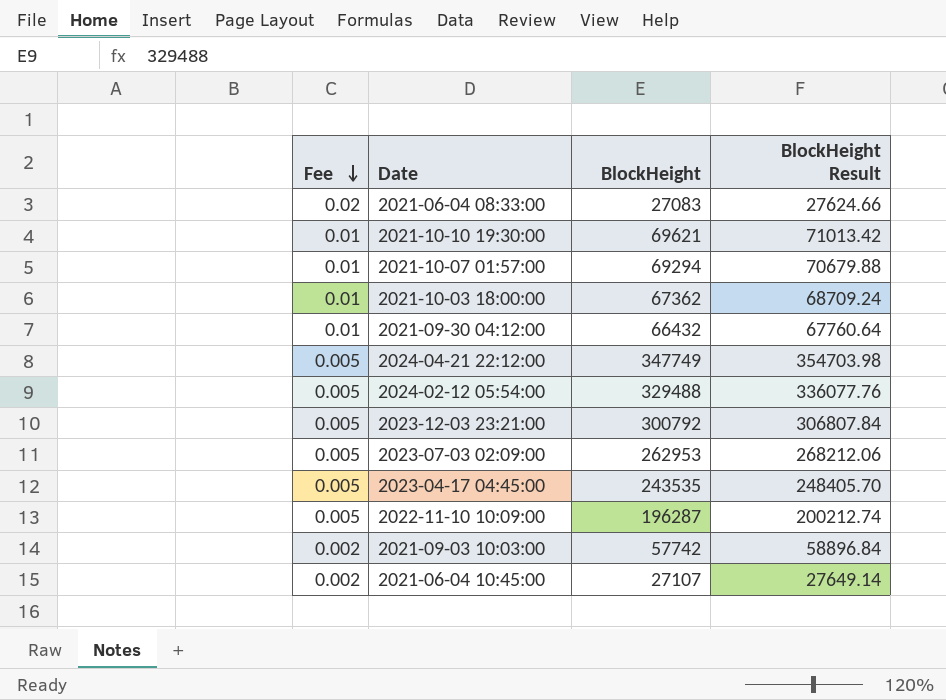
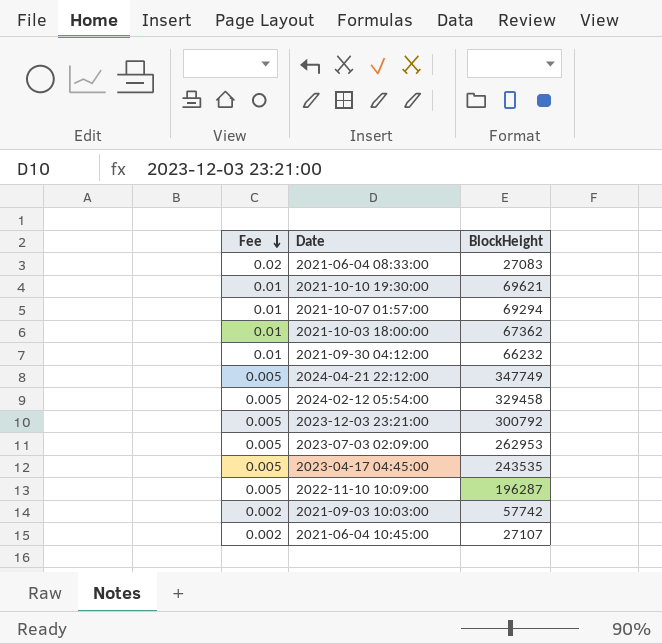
column BlockHeight Result | formula: [BlockHeight] * 1.02 -> none
2021-09-30 04:12:00 | BlockHeight: 66432 -> 66232
2024-02-12 05:54:00 | BlockHeight: 329488 -> 329458

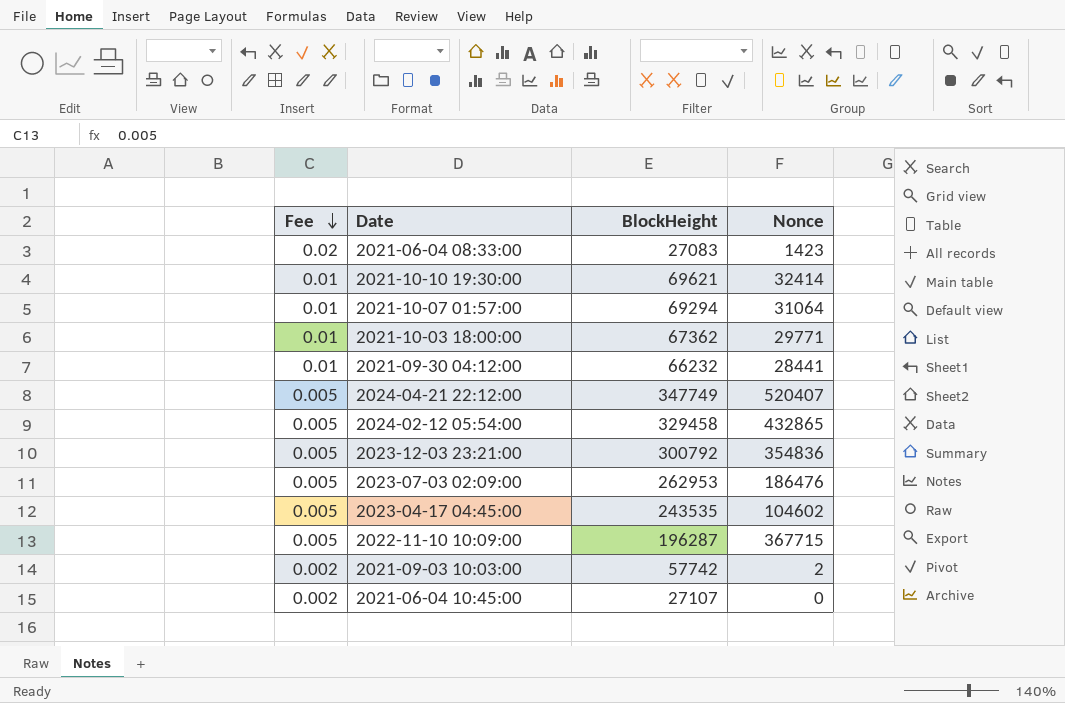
column Nonce | position: none -> 4

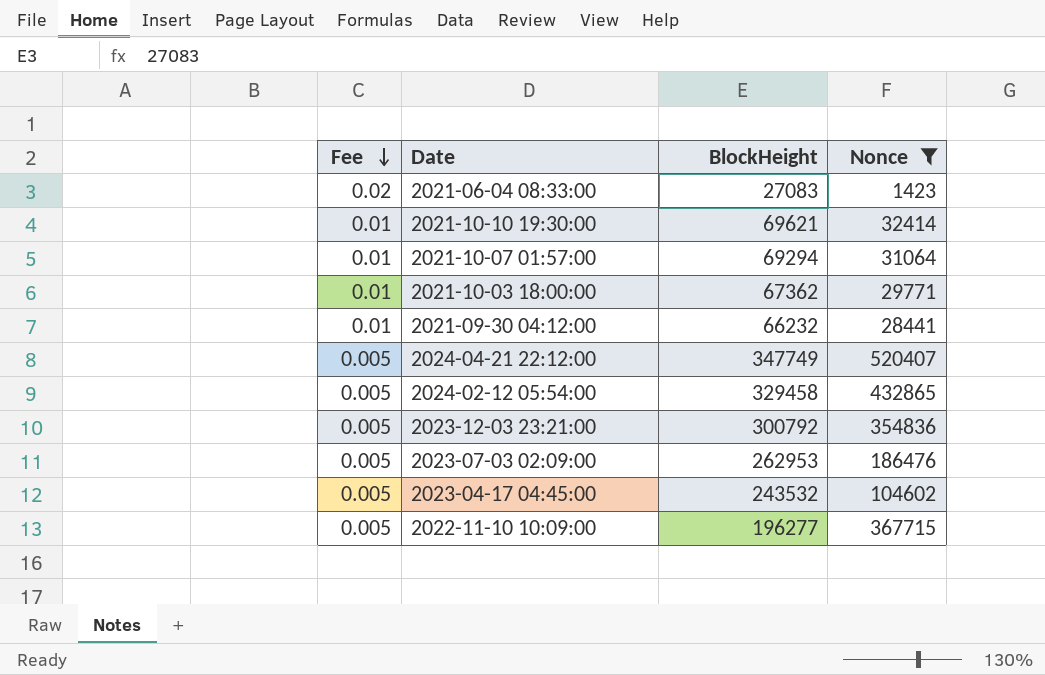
filter: none -> Nonce >= 1423
2023-04-17 04:45:00 | BlockHeight: 243535 -> 243532
2022-11-10 10:09:00 | BlockHeight: 196287 -> 196277

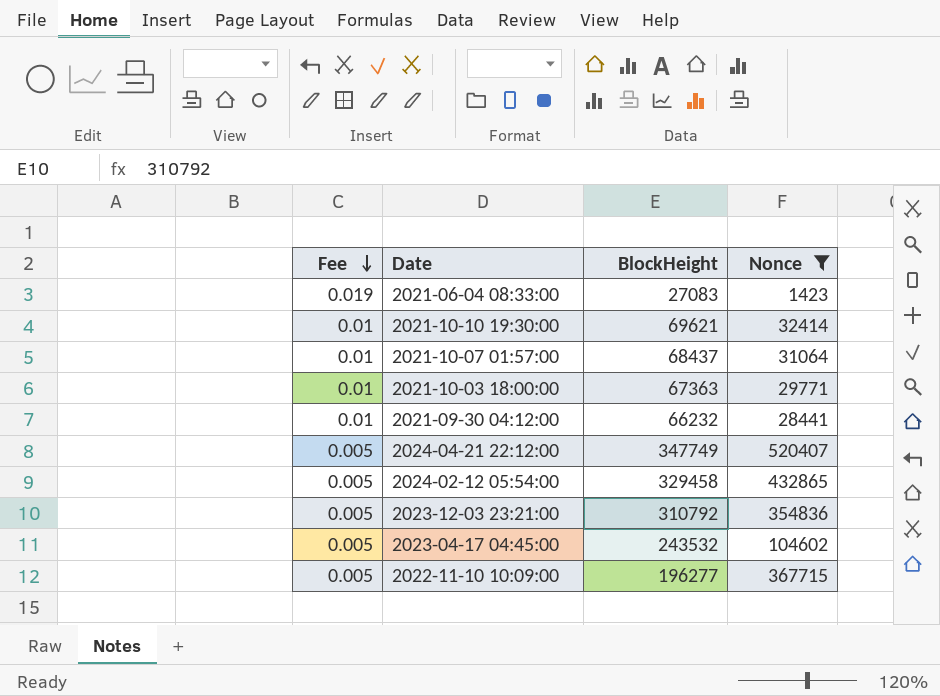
row 2023-07-03 02:09:00: 0.005 | 262953 | 186476 -> none
2021-06-04 08:33:00 | Fee: 0.02 -> 0.019
2021-10-07 01:57:00 | BlockHeight: 69294 -> 68437
2021-10-03 18:00:00 | BlockHeight: 67362 -> 67363
2023-12-03 23:21:00 | BlockHeight: 300792 -> 310792

